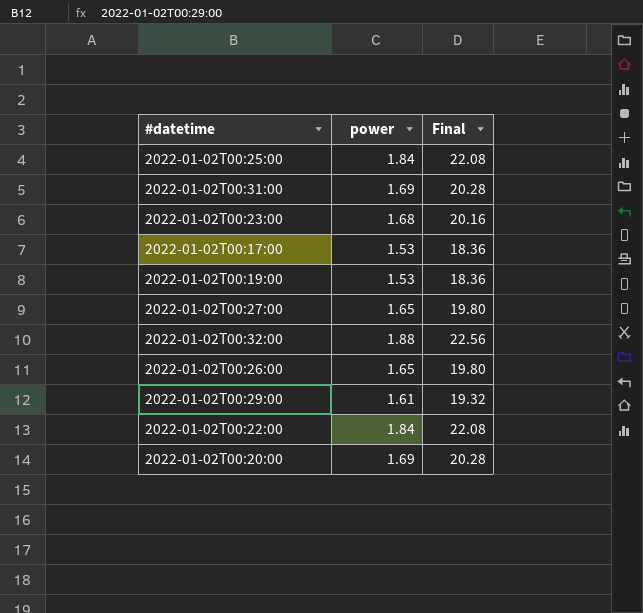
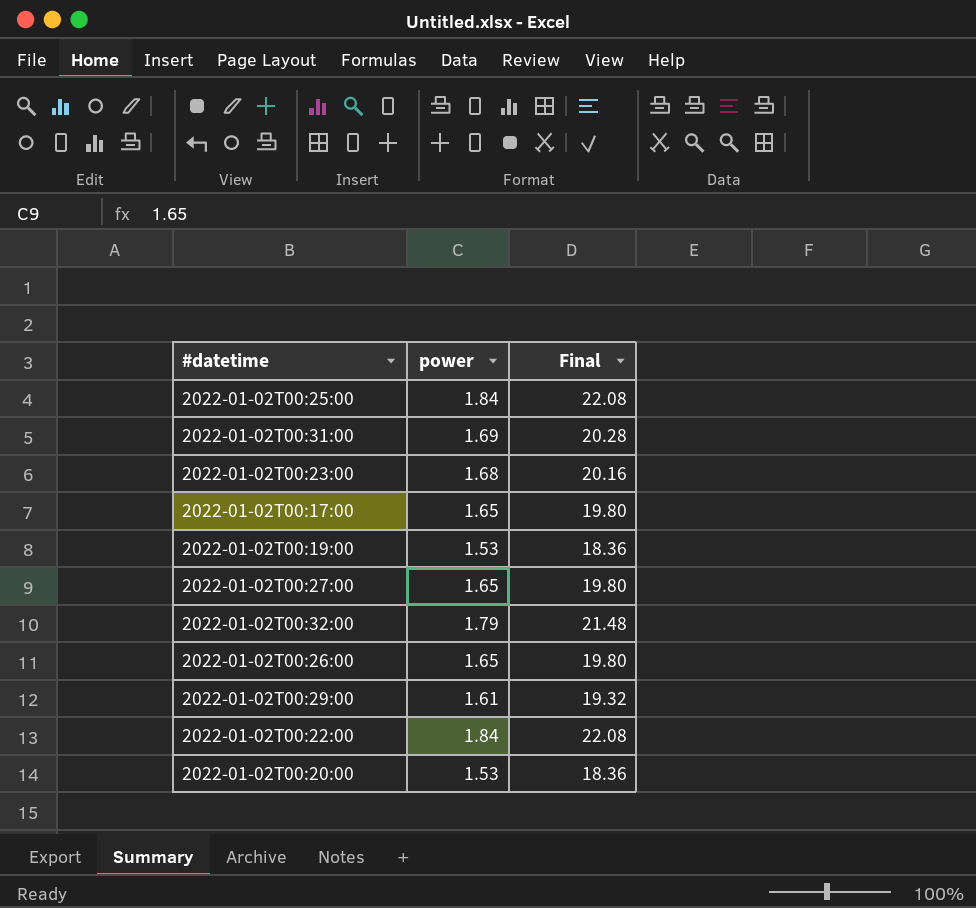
2022-01-02T00:17:00 | power: 1.53 -> 1.65
2022-01-02T00:17:00 | Final: 18.36 -> 19.80
2022-01-02T00:32:00 | power: 1.88 -> 1.79
2022-01-02T00:32:00 | Final: 22.56 -> 21.48
2022-01-02T00:20:00 | power: 1.69 -> 1.53
2022-01-02T00:20:00 | Final: 20.28 -> 18.36

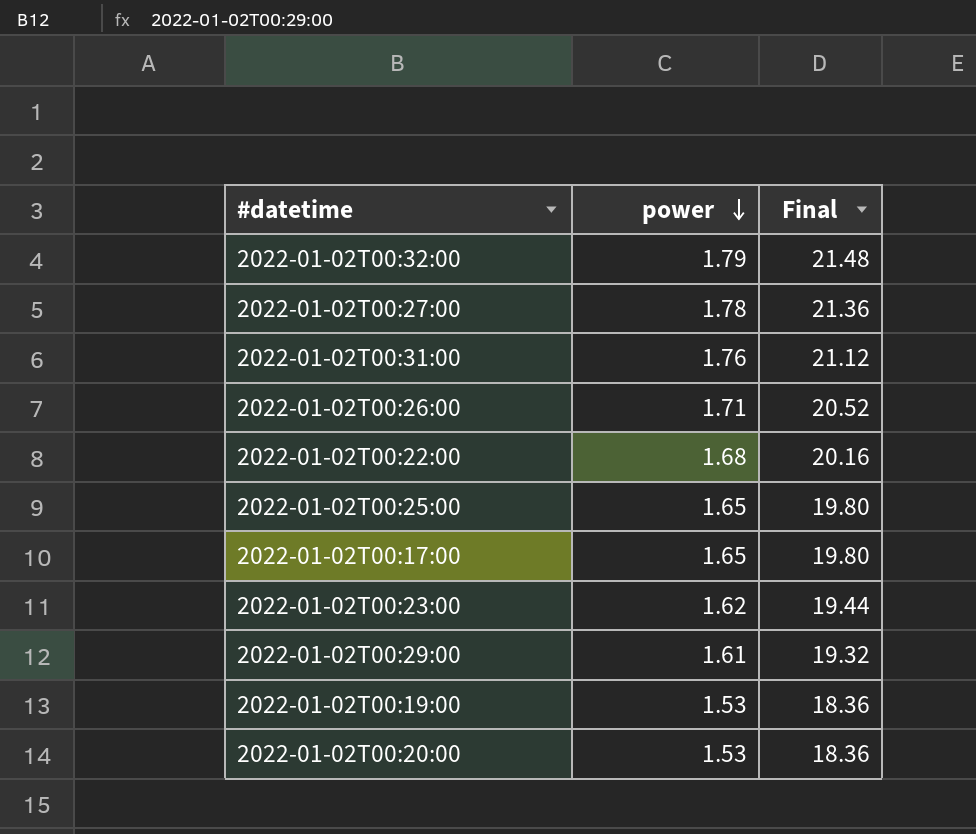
row order: none -> power descending
2022-01-02T00:27:00 | power: 1.65 -> 1.78
2022-01-02T00:27:00 | Final: 19.80 -> 21.36
2022-01-02T00:31:00 | power: 1.69 -> 1.76
2022-01-02T00:31:00 | Final: 20.28 -> 21.12
2022-01-02T00:26:00 | power: 1.65 -> 1.71
2022-01-02T00:26:00 | Final: 19.80 -> 20.52
2022-01-02T00:22:00 | power: 1.84 -> 1.68
2022-01-02T00:22:00 | Final: 22.08 -> 20.16
2022-01-02T00:25:00 | power: 1.84 -> 1.65
2022-01-02T00:25:00 | Final: 22.08 -> 19.80
2022-01-02T00:23:00 | power: 1.68 -> 1.62
2022-01-02T00:23:00 | Final: 20.16 -> 19.44

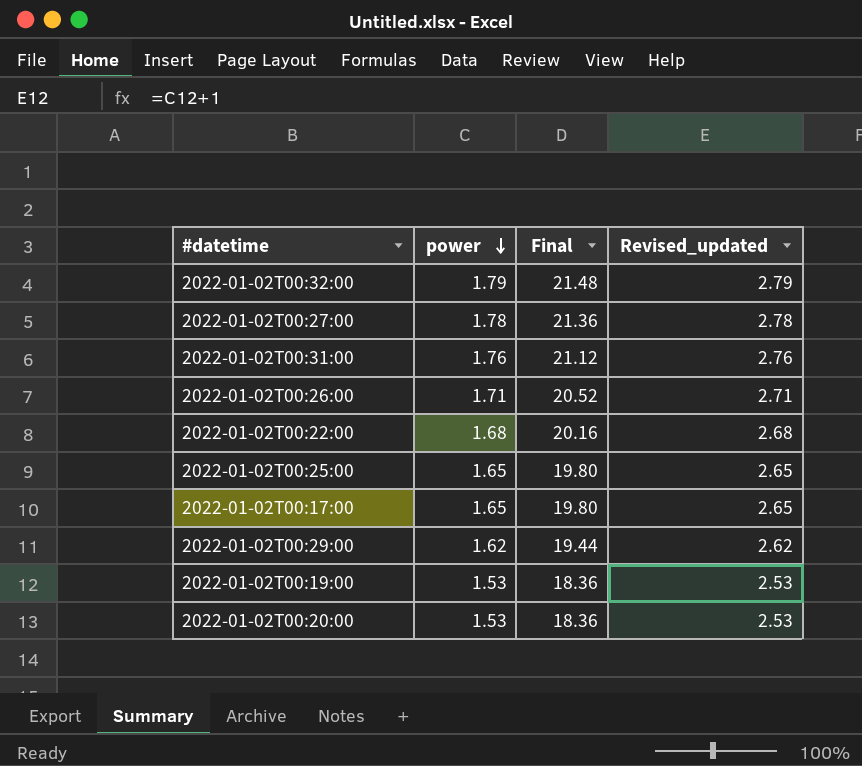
column Revised_updated | formula: none -> [power] + 1
row 2022-01-02T00:23:00: 1.62 | 19.44 -> none
2022-01-02T00:29:00 | power: 1.61 -> 1.62
2022-01-02T00:29:00 | Final: 19.32 -> 19.44

